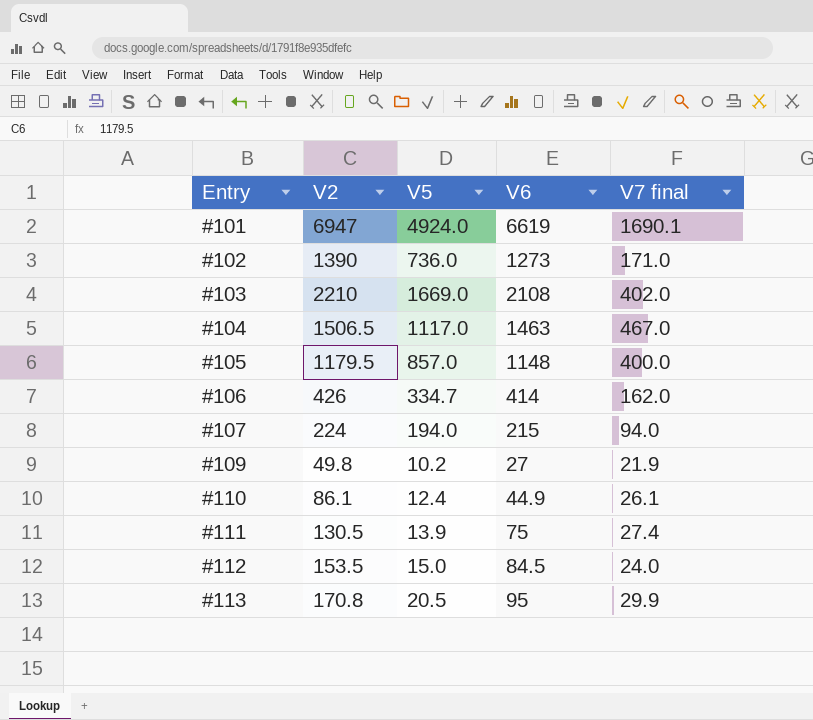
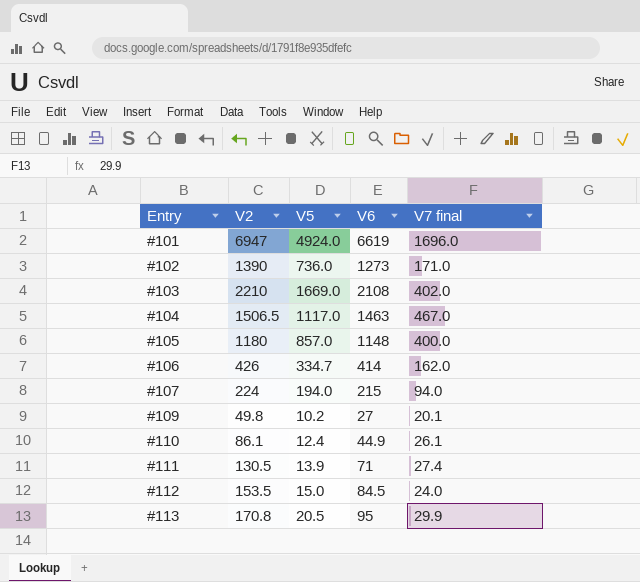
#101 | V7 final: 1690.1 -> 1696.0
#105 | V2: 1179.5 -> 1180
#109 | V7 final: 21.9 -> 20.1
#111 | V6: 75 -> 71

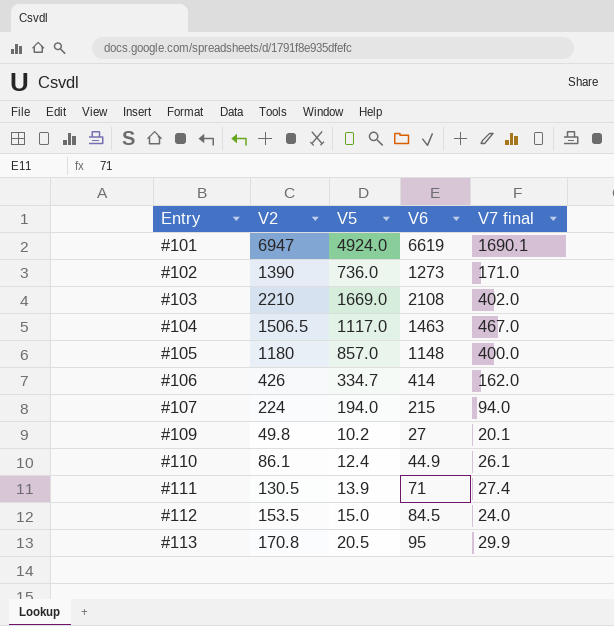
#101 | V7 final: 1696.0 -> 1690.1

